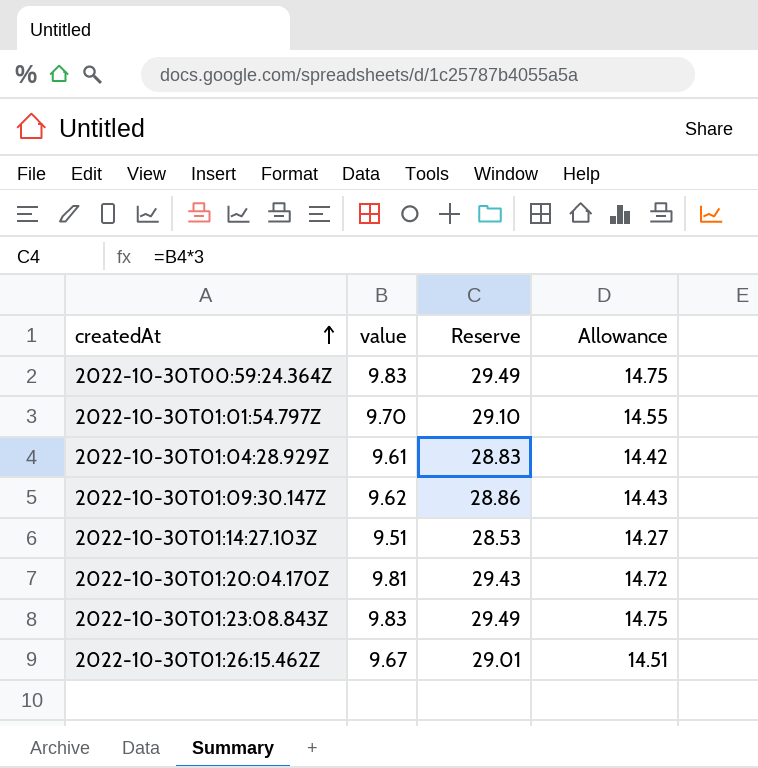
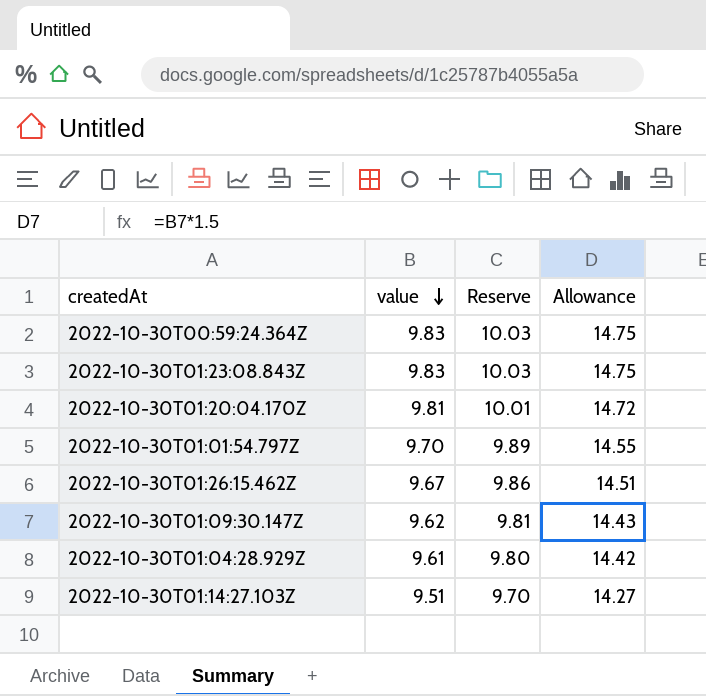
row order: createdAt ascending -> value descending
column Reserve | formula: [value] * 3 -> [value] * 1.02

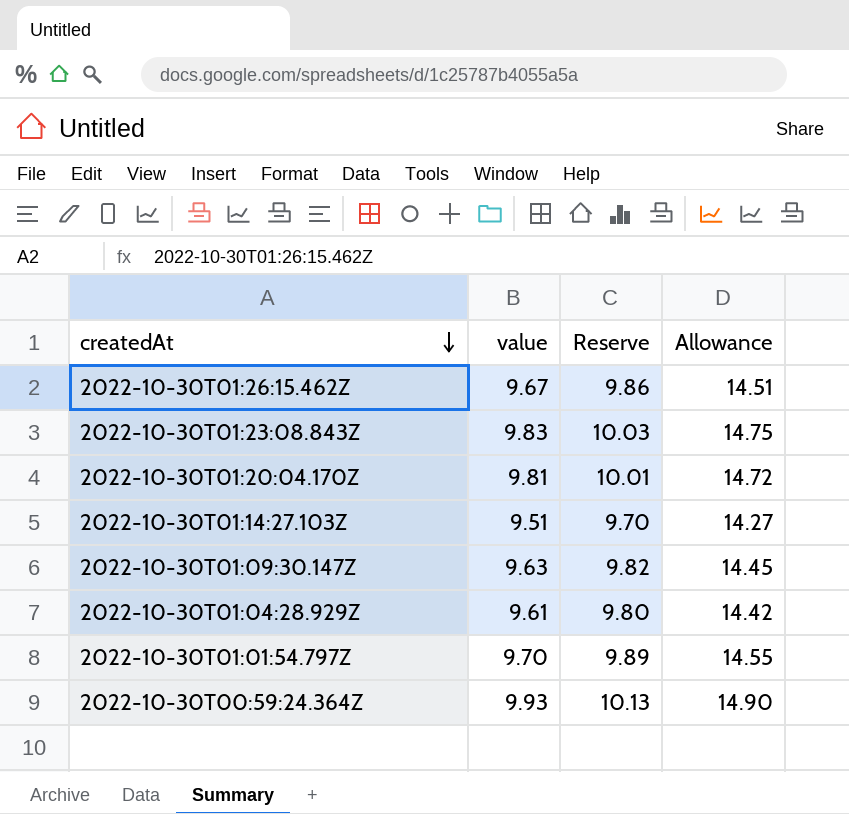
row order: value descending -> createdAt descending
2022-10-30T01:09:30.147Z | value: 9.62 -> 9.63
2022-10-30T01:09:30.147Z | Reserve: 9.81 -> 9.82
2022-10-30T01:09:30.147Z | Allowance: 14.43 -> 14.45
2022-10-30T00:59:24.364Z | value: 9.83 -> 9.93
2022-10-30T00:59:24.364Z | Reserve: 10.03 -> 10.13
2022-10-30T00:59:24.364Z | Allowance: 14.75 -> 14.90

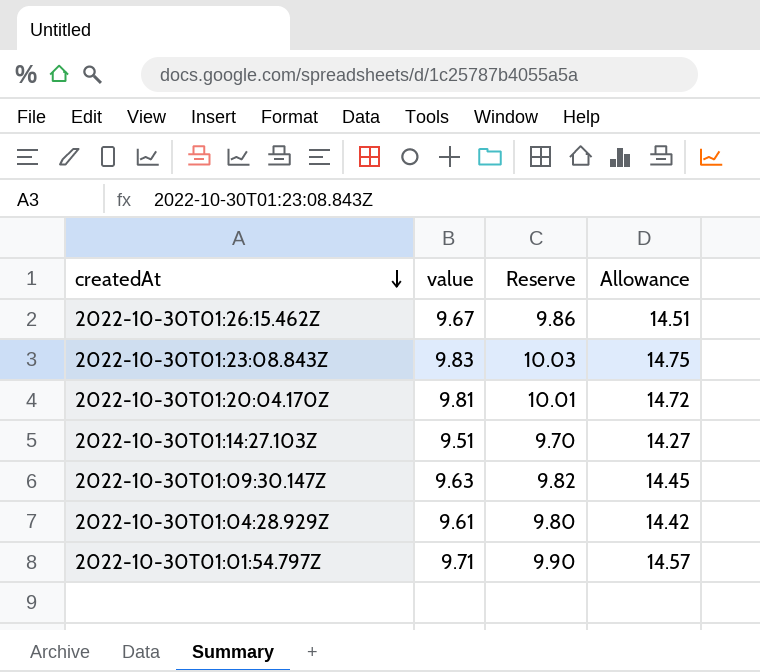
row 2022-10-30T00:59:24.364Z: 9.93 | 10.13 | 14.90 -> none
2022-10-30T01:01:54.797Z | value: 9.70 -> 9.71
2022-10-30T01:01:54.797Z | Reserve: 9.89 -> 9.90
2022-10-30T01:01:54.797Z | Allowance: 14.55 -> 14.57

